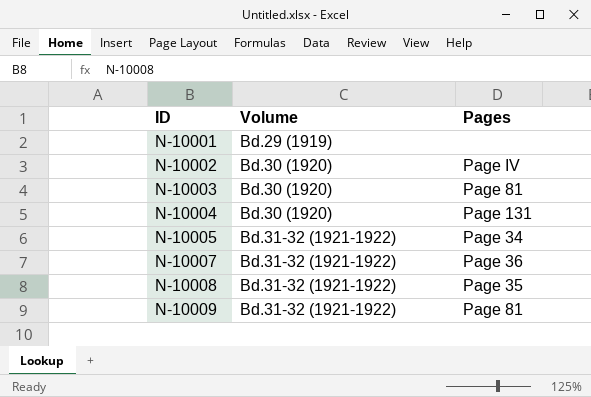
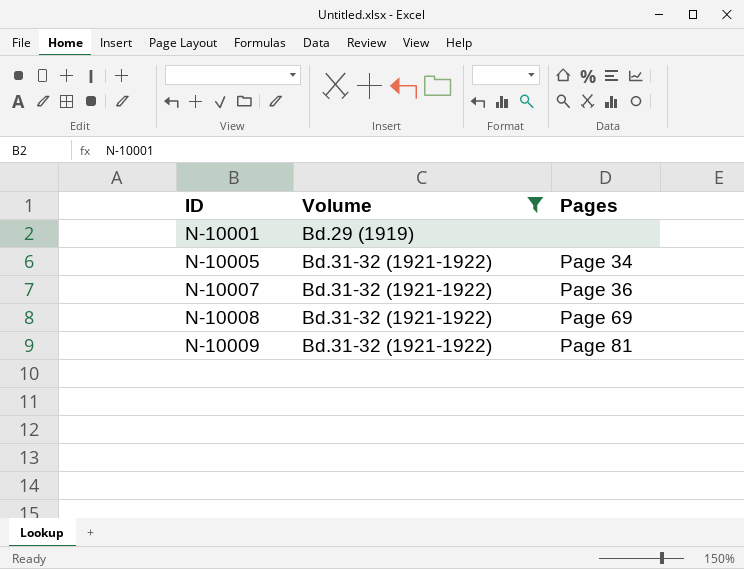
filter: none -> Volume != Bd.30 (1920)
N-10008 | Pages: Page 35 -> Page 69

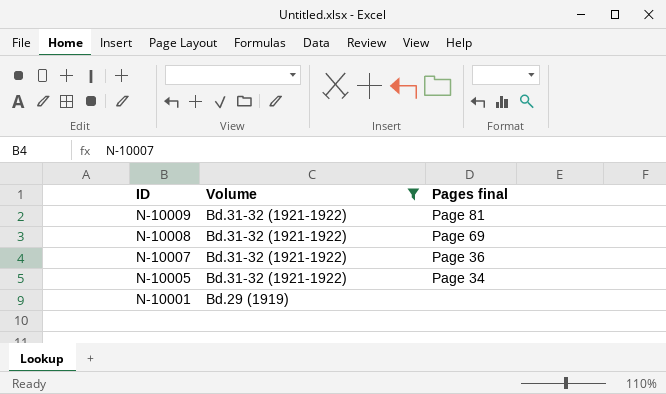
row order: ID ascending -> ID descending
column name: Pages -> Pages final

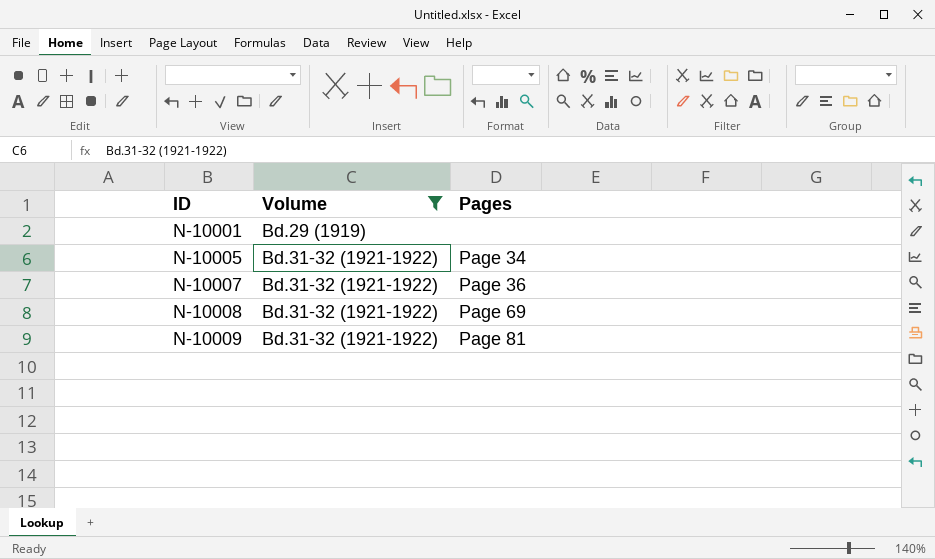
row order: ID descending -> ID ascending
column name: Pages final -> Pages

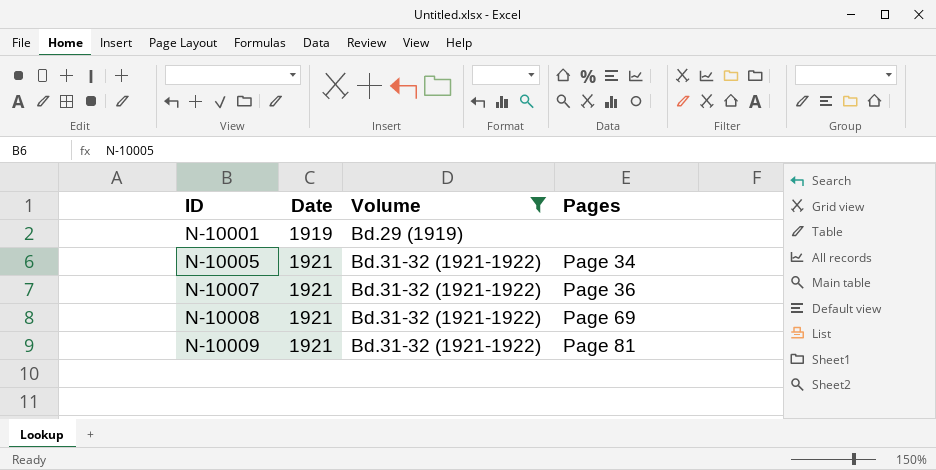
column Date | position: none -> 2

